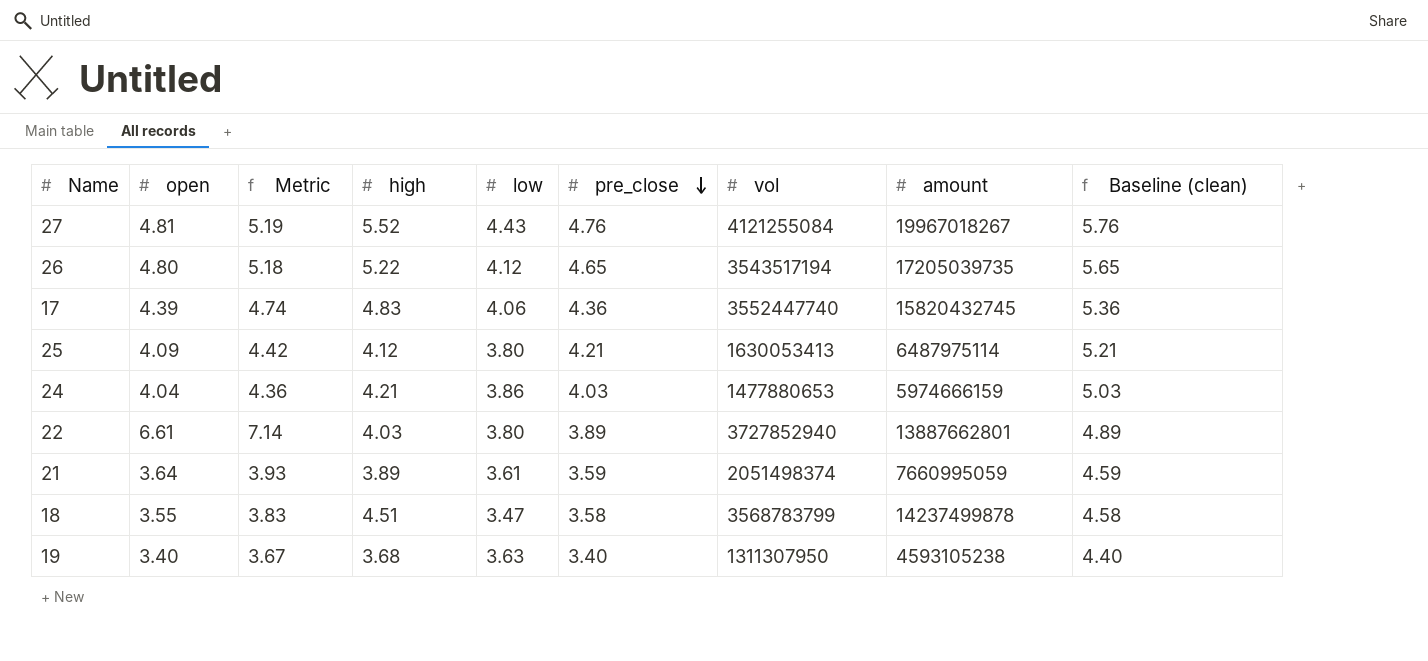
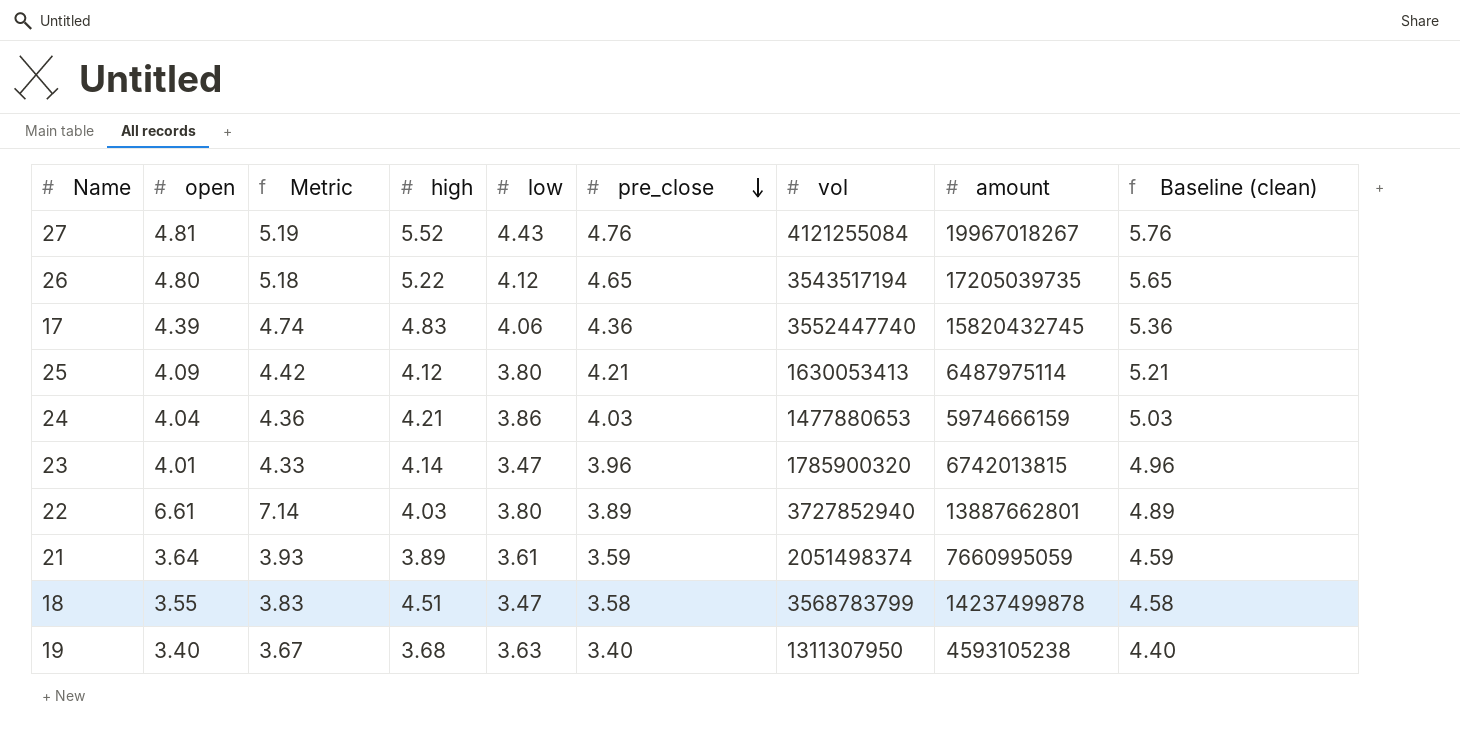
row 23: none -> 4.01 | 4.33 | 4.14 | 3.47 | 3.96 | 1785900320 | 6742013815 | 4.96

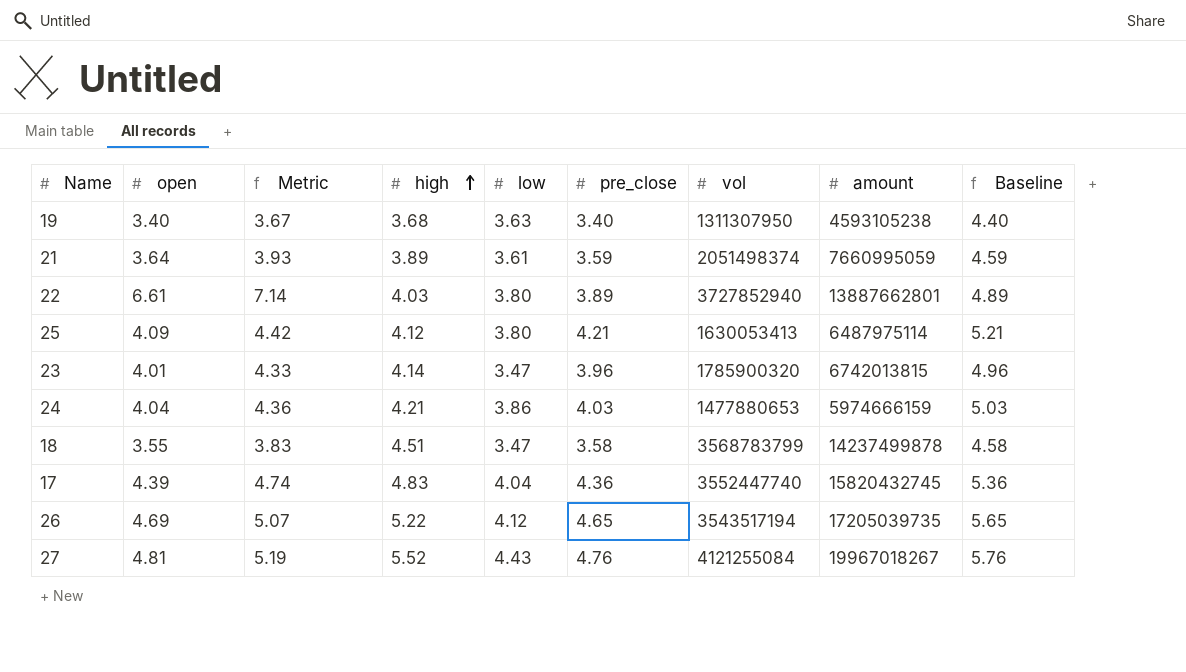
row order: pre_close descending -> high ascending
column name: Baseline (clean) -> Baseline
17 | low: 4.06 -> 4.04
26 | open: 4.80 -> 4.69
26 | Metric: 5.18 -> 5.07

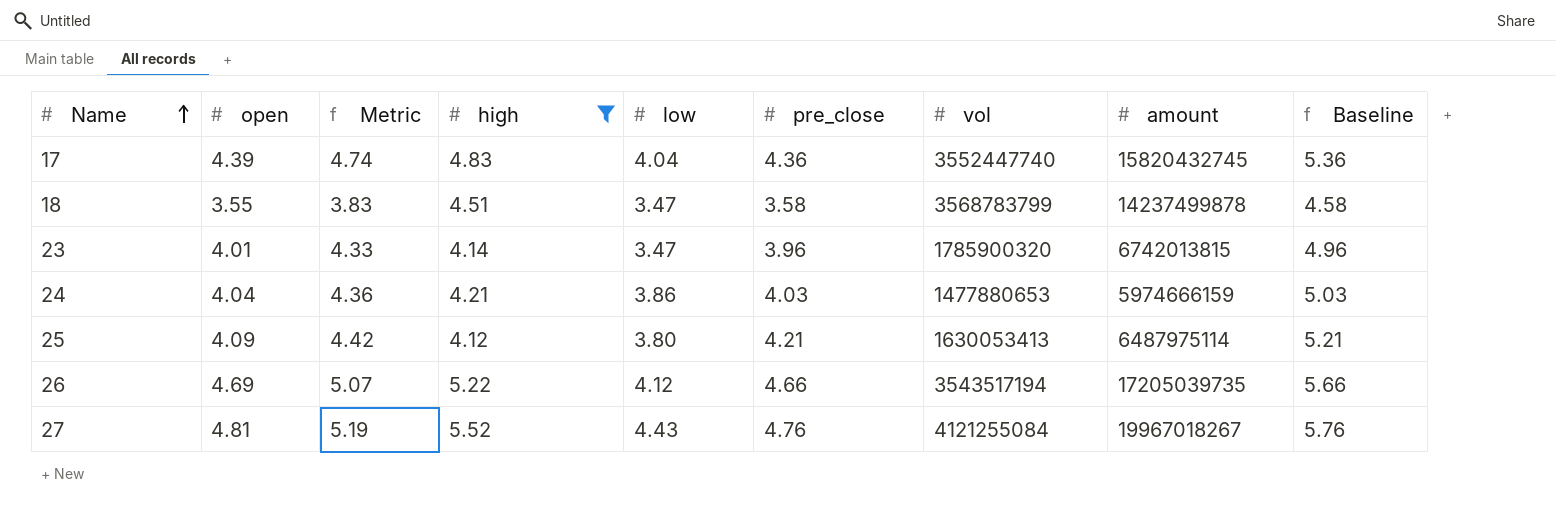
filter: none -> high >= 4.12
row order: high ascending -> Name ascending
26 | pre_close: 4.65 -> 4.66
26 | Baseline: 5.65 -> 5.66

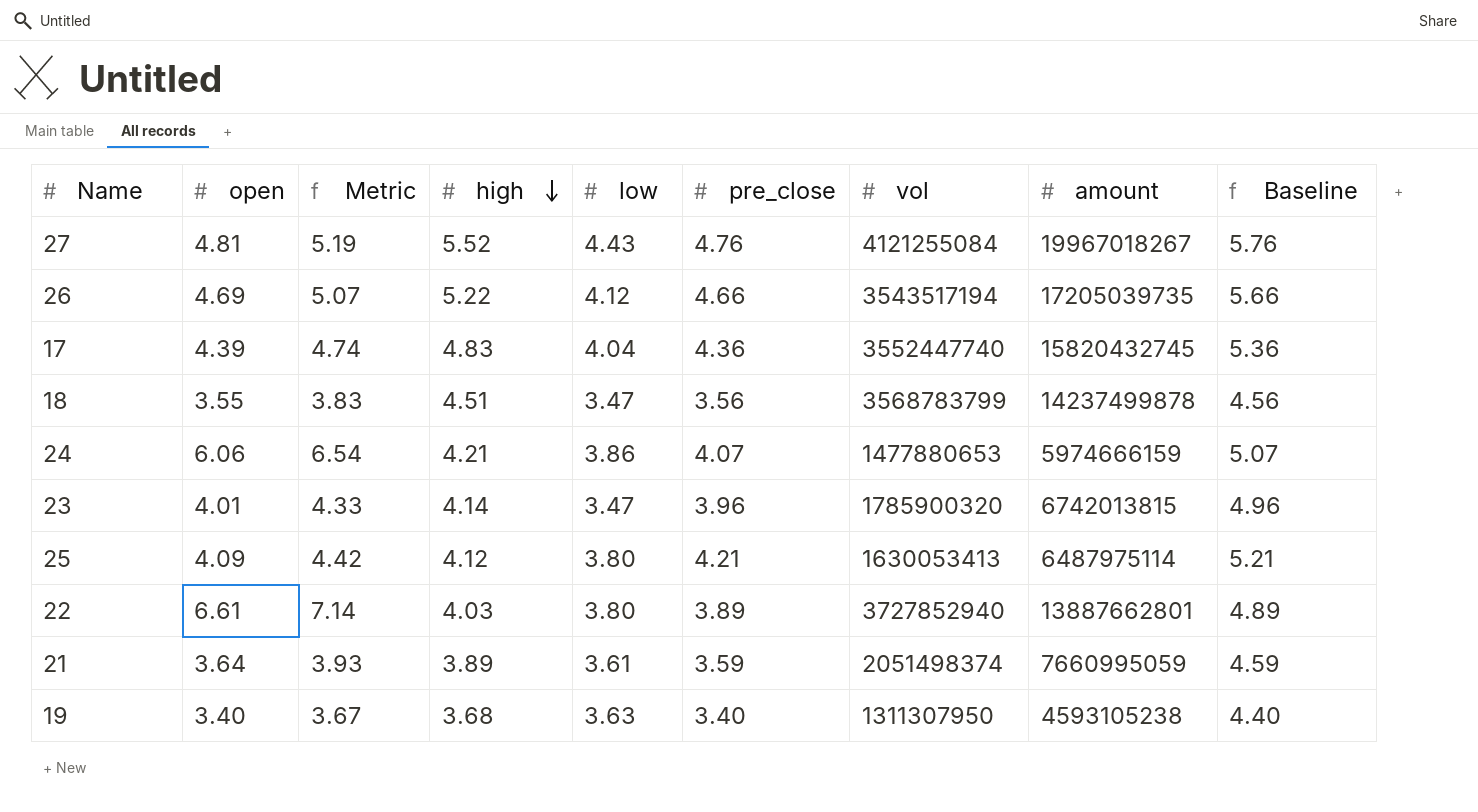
filter: high >= 4.12 -> none
row order: Name ascending -> high descending
18 | pre_close: 3.58 -> 3.56
18 | Baseline: 4.58 -> 4.56
24 | open: 4.04 -> 6.06
24 | Metric: 4.36 -> 6.54
24 | pre_close: 4.03 -> 4.07
24 | Baseline: 5.03 -> 5.07

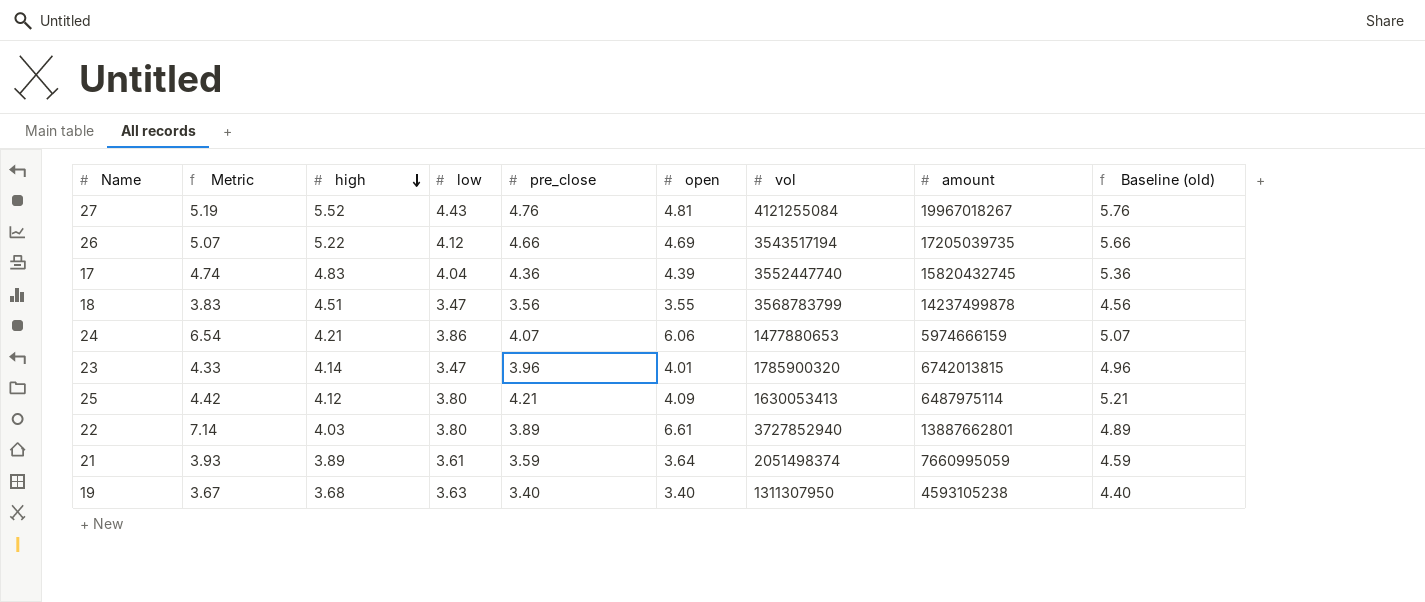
column open | position: 2 -> 6
column name: Baseline -> Baseline (old)

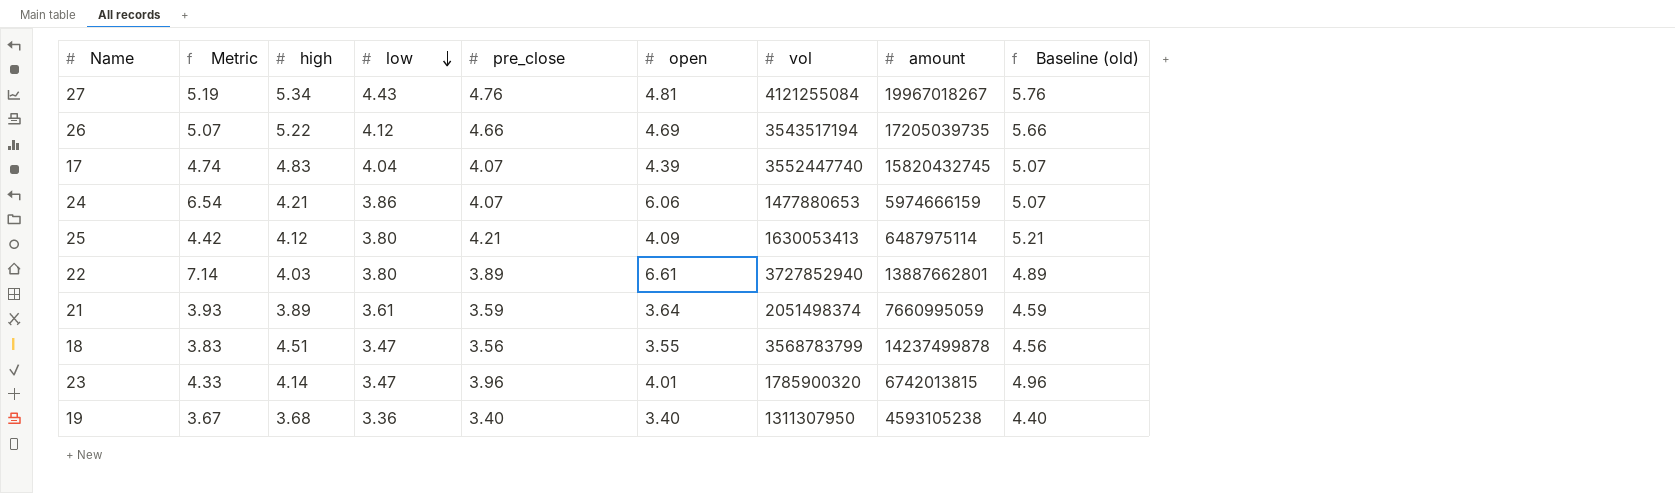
row order: high descending -> low descending
27 | high: 5.52 -> 5.34
17 | pre_close: 4.36 -> 4.07
17 | Baseline (old): 5.36 -> 5.07
19 | low: 3.63 -> 3.36

